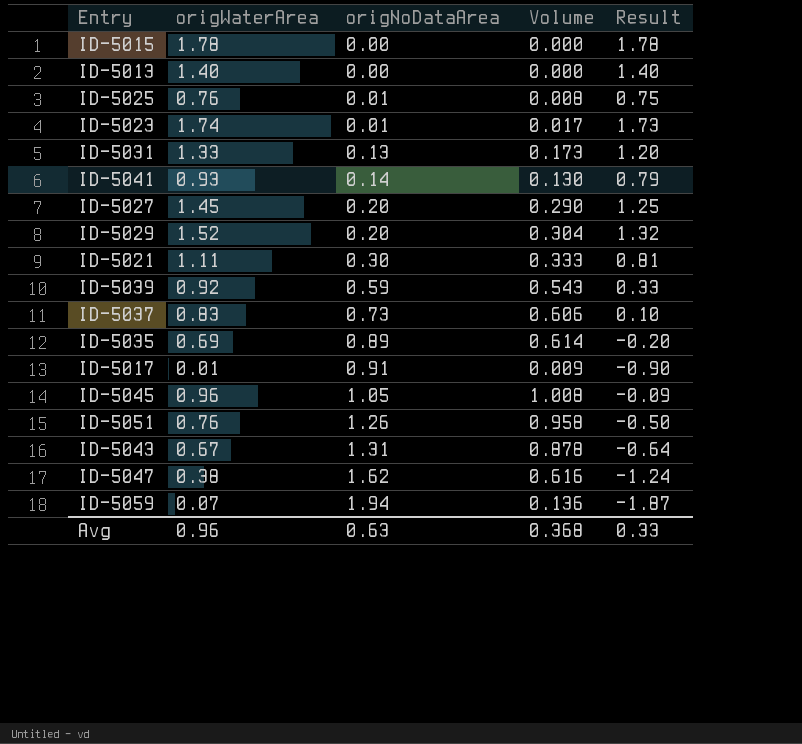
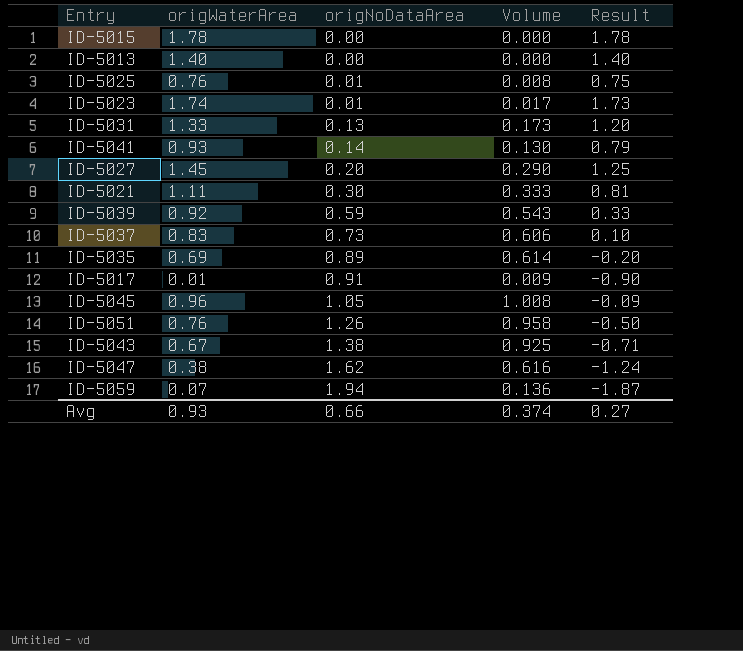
row ID-5029: 1.52 | 0.20 | 0.304 | 1.32 -> none
ID-5043 | origNoDataArea: 1.31 -> 1.38
ID-5043 | Volume: 0.878 -> 0.925
ID-5043 | Result: -0.64 -> -0.71
Avg | origWaterArea: 0.96 -> 0.93
Avg | origNoDataArea: 0.63 -> 0.66
Avg | Volume: 0.368 -> 0.374
Avg | Result: 0.33 -> 0.27

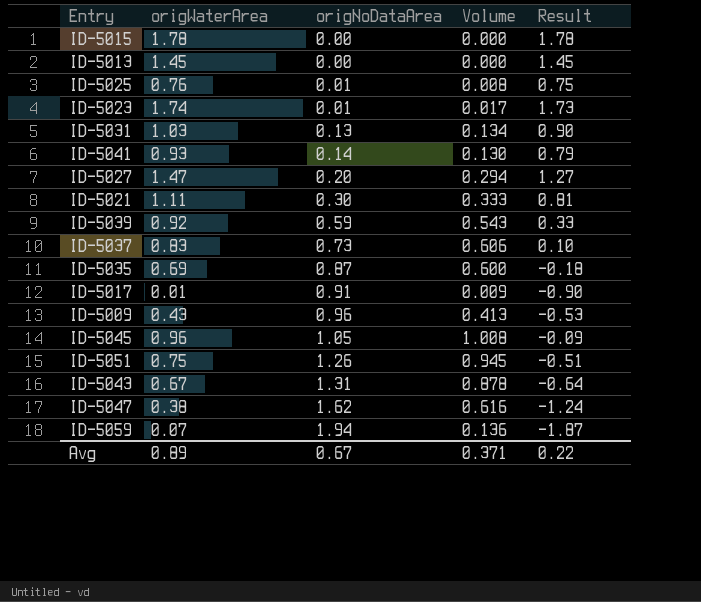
ID-5013 | origWaterArea: 1.40 -> 1.45
ID-5013 | Result: 1.40 -> 1.45
ID-5031 | origWaterArea: 1.33 -> 1.03
ID-5031 | Volume: 0.173 -> 0.134
ID-5031 | Result: 1.20 -> 0.90
ID-5027 | origWaterArea: 1.45 -> 1.47
ID-5027 | Volume: 0.290 -> 0.294
ID-5027 | Result: 1.25 -> 1.27
ID-5035 | origNoDataArea: 0.89 -> 0.87
ID-5035 | Volume: 0.614 -> 0.600
ID-5035 | Result: -0.20 -> -0.18
row ID-5009: none -> 0.43 | 0.96 | 0.413 | -0.53
ID-5051 | origWaterArea: 0.76 -> 0.75
ID-5051 | Volume: 0.958 -> 0.945
ID-5051 | Result: -0.50 -> -0.51
ID-5043 | origNoDataArea: 1.38 -> 1.31
ID-5043 | Volume: 0.925 -> 0.878
ID-5043 | Result: -0.71 -> -0.64
Avg | origWaterArea: 0.93 -> 0.89
Avg | origNoDataArea: 0.66 -> 0.67
Avg | Volume: 0.374 -> 0.371
Avg | Result: 0.27 -> 0.22

